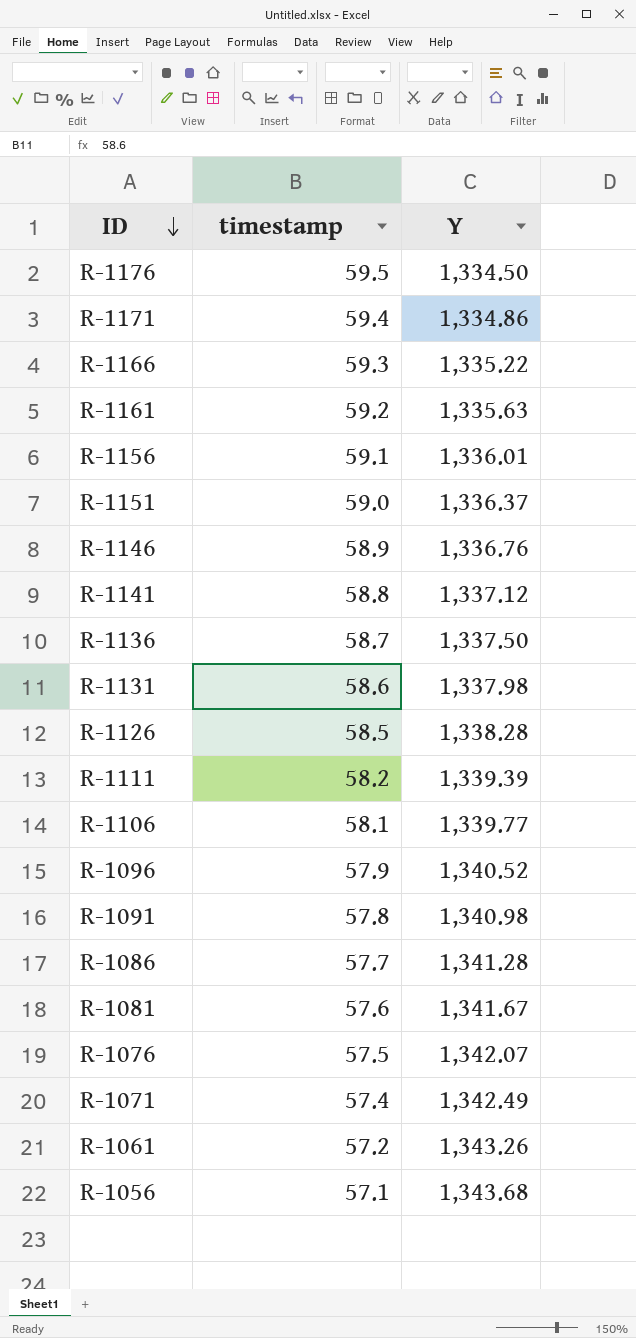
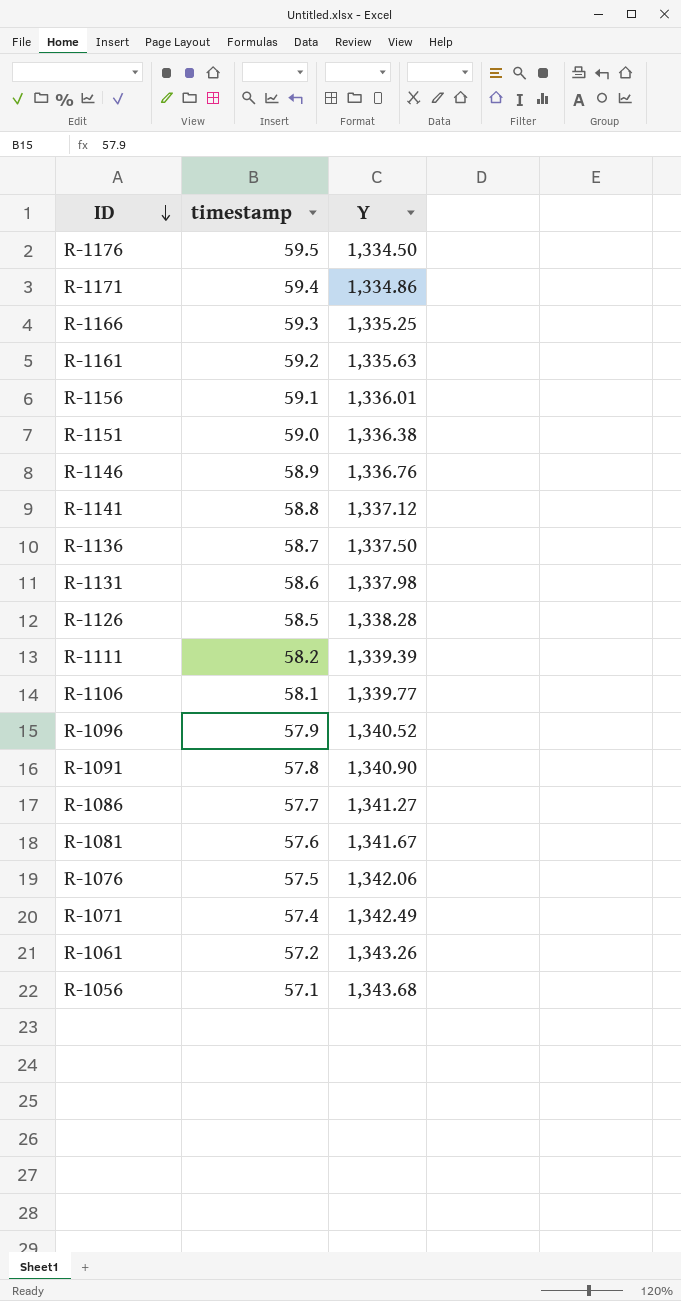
R-1166 | Y: 1,335.22 -> 1,335.25
R-1151 | Y: 1,336.37 -> 1,336.38
R-1091 | Y: 1,340.98 -> 1,340.90
R-1086 | Y: 1,341.28 -> 1,341.27
R-1076 | Y: 1,342.07 -> 1,342.06

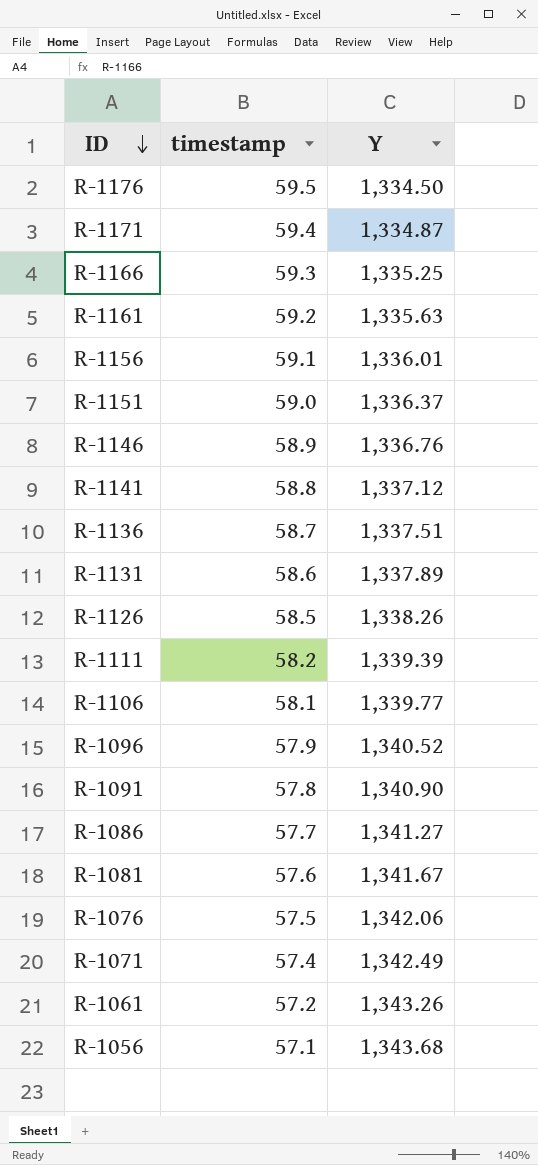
R-1171 | Y: 1,334.86 -> 1,334.87
R-1151 | Y: 1,336.38 -> 1,336.37
R-1136 | Y: 1,337.50 -> 1,337.51
R-1131 | Y: 1,337.98 -> 1,337.89
R-1126 | Y: 1,338.28 -> 1,338.26

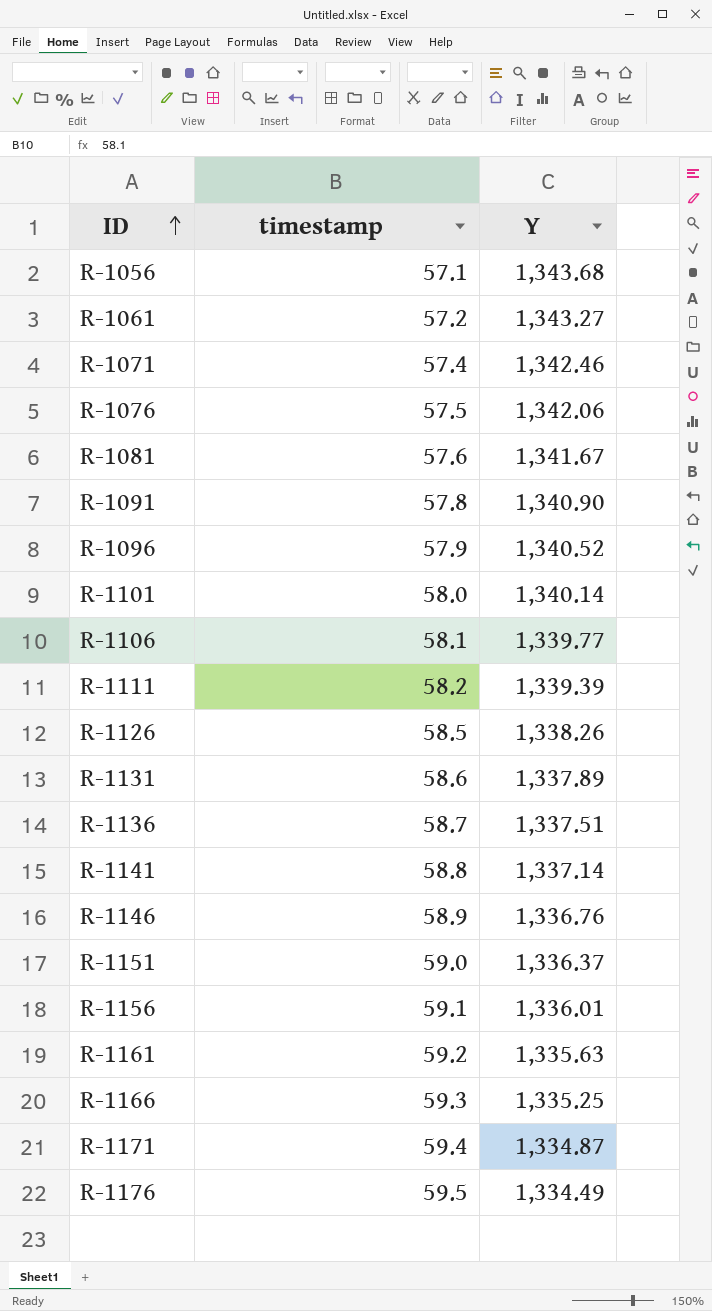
row order: ID descending -> ID ascending
row R-1086: 57.7 | 1,341.27 -> none
R-1061 | Y: 1,343.26 -> 1,343.27
R-1071 | Y: 1,342.49 -> 1,342.46
row R-1101: none -> 58.0 | 1,340.14
R-1141 | Y: 1,337.12 -> 1,337.14
R-1176 | Y: 1,334.50 -> 1,334.49

